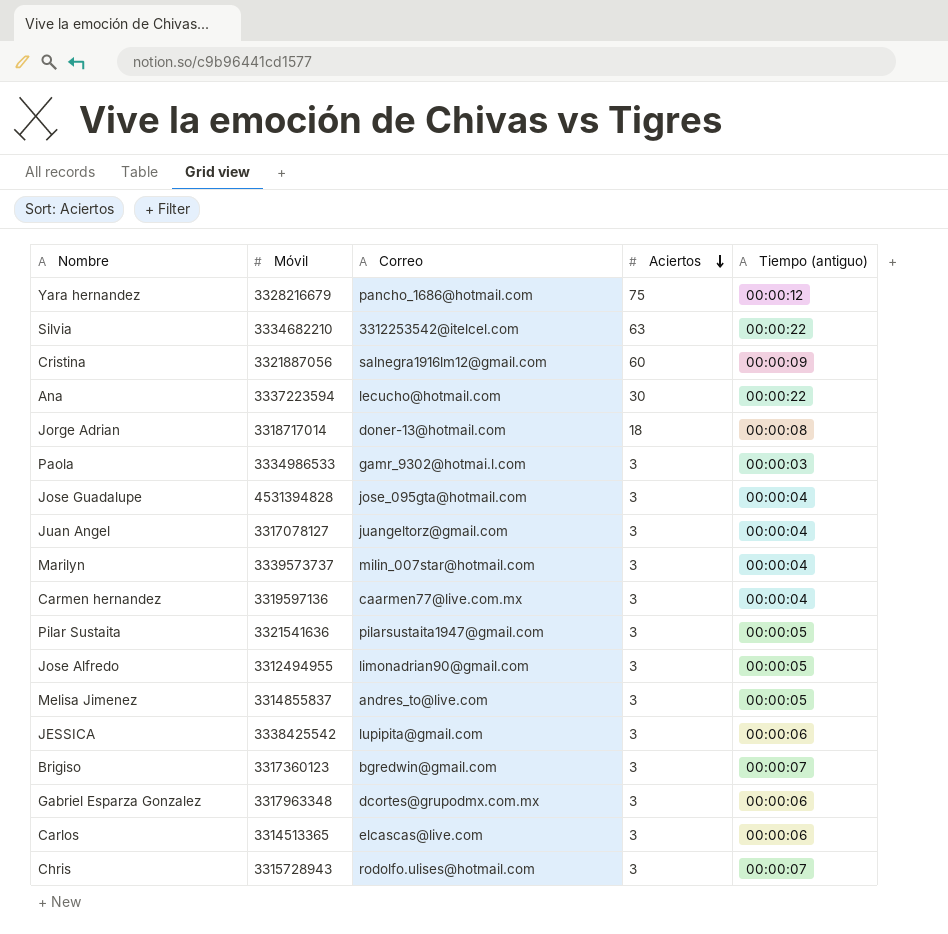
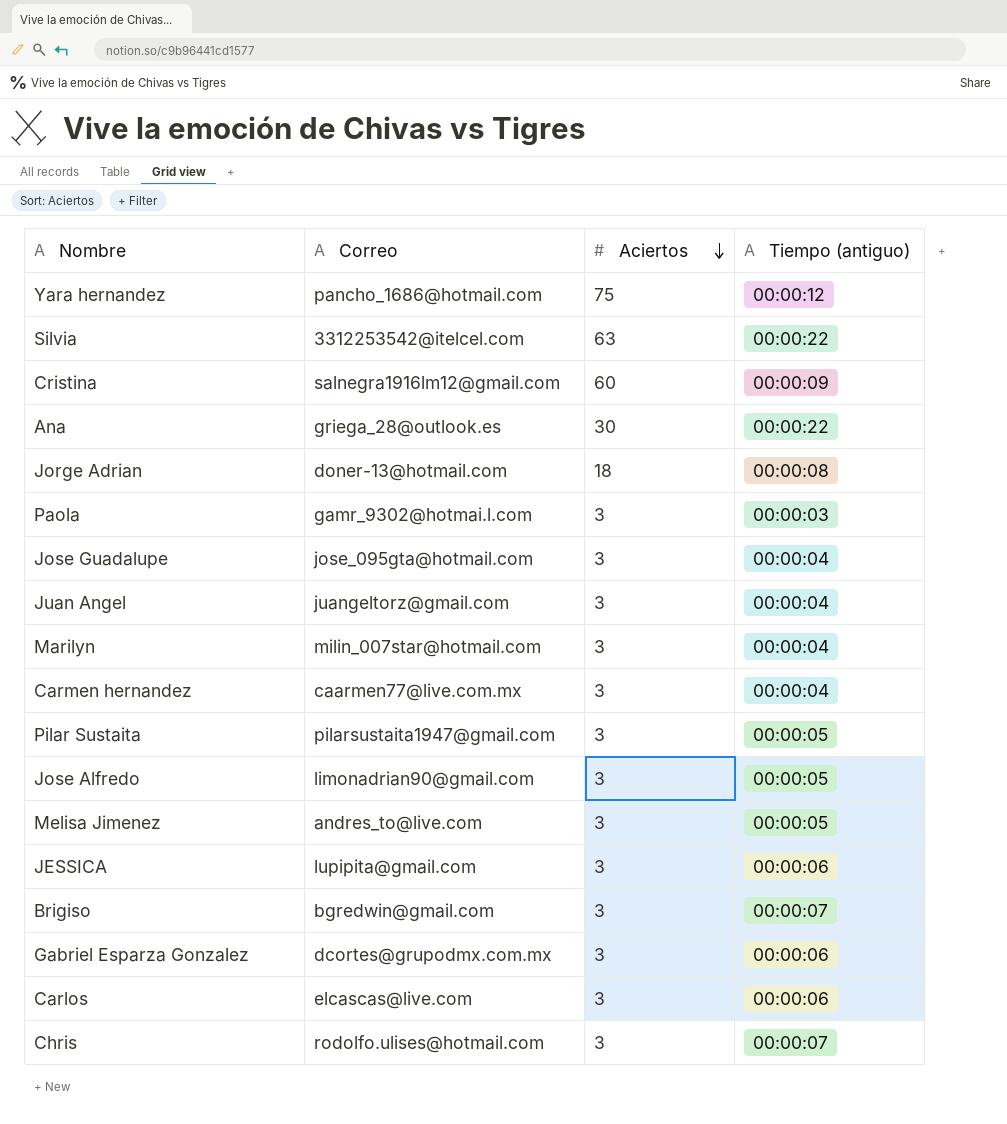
column Móvil | position: 2 -> none
Ana | Correo: lecucho@hotmail.com -> griega_28@outlook.es

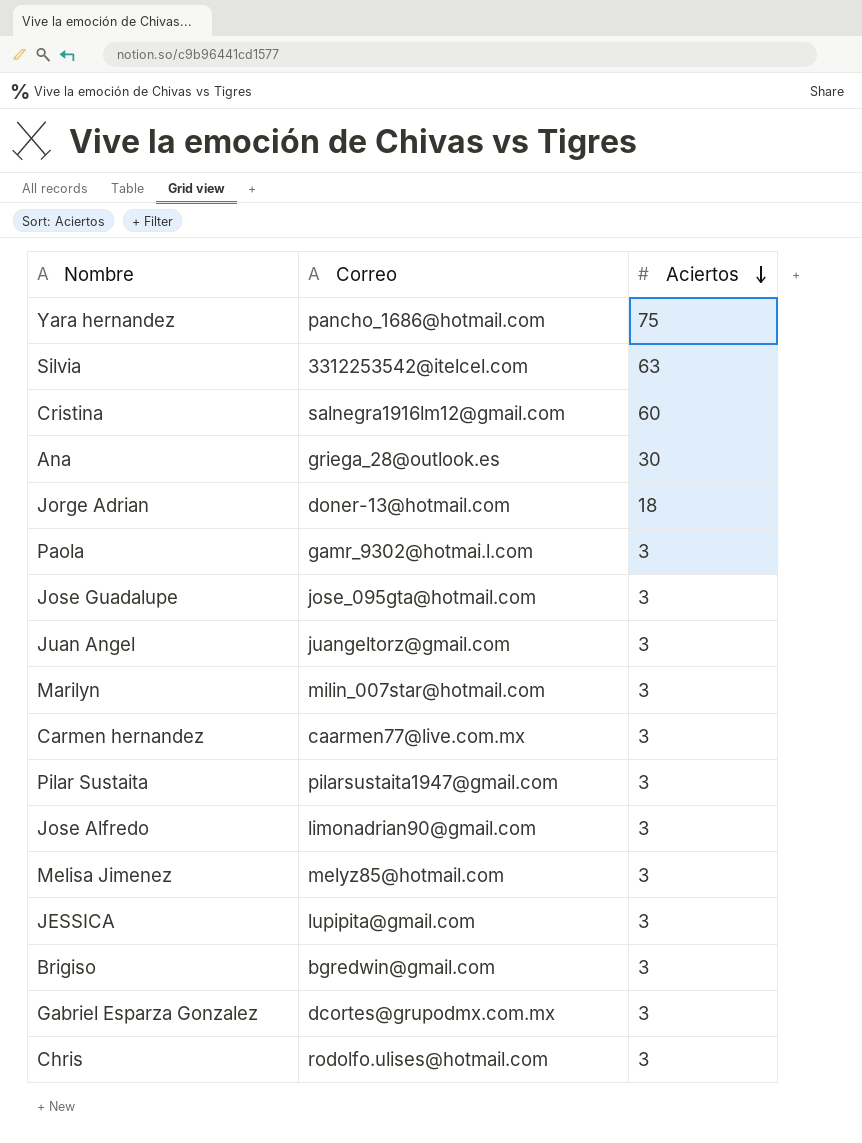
column Tiempo (antiguo) | position: 4 -> none
row Carlos: elcascas@live.com | 3 | 00:00:06 -> none
Melisa Jimenez | Correo: andres_to@live.com -> melyz85@hotmail.com

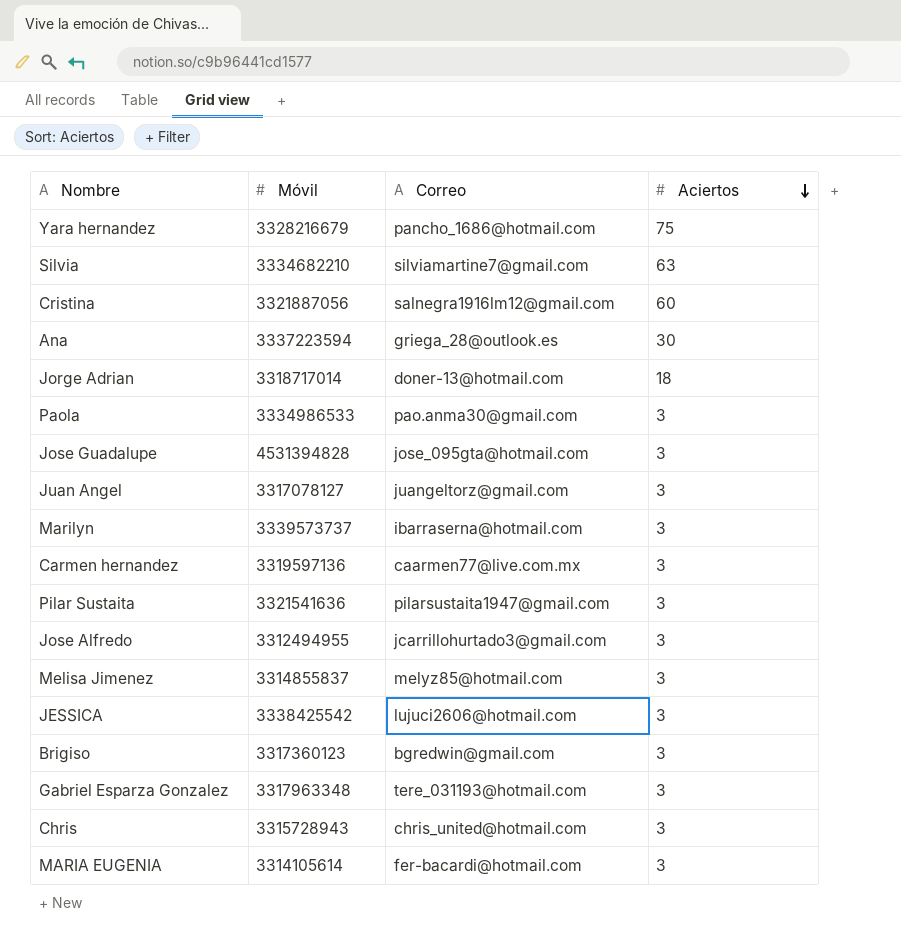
column Móvil | position: none -> 2
Silvia | Correo: 3312253542@itelcel.com -> silviamartine7@gmail.com
Paola | Correo: gamr_9302@hotmai.l.com -> pao.anma30@gmail.com
Marilyn | Correo: milin_007star@hotmail.com -> ibarraserna@hotmail.com
Jose Alfredo | Correo: limonadrian90@gmail.com -> jcarrillohurtado3@gmail.com
JESSICA | Correo: lupipita@gmail.com -> lujuci2606@hotmail.com
Gabriel Esparza Gonzalez | Correo: dcortes@grupodmx.com.mx -> tere_031193@hotmail.com
Chris | Correo: rodolfo.ulises@hotmail.com -> chris_united@hotmail.com
row MARIA EUGENIA: none -> 3314105614 | fer-bacardi@hotmail.com | 3

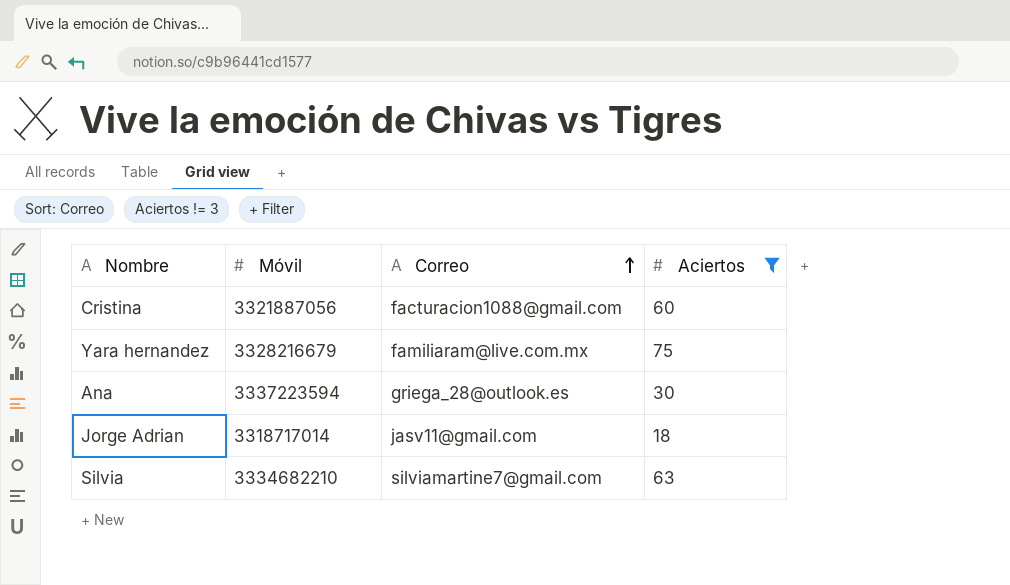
filter: none -> Aciertos != 3
row order: Aciertos descending -> Correo ascending
Cristina | Correo: salnegra1916lm12@gmail.com -> facturacion1088@gmail.com
Yara hernandez | Correo: pancho_1686@hotmail.com -> familiaram@live.com.mx
Jorge Adrian | Correo: doner-13@hotmail.com -> jasv11@gmail.com

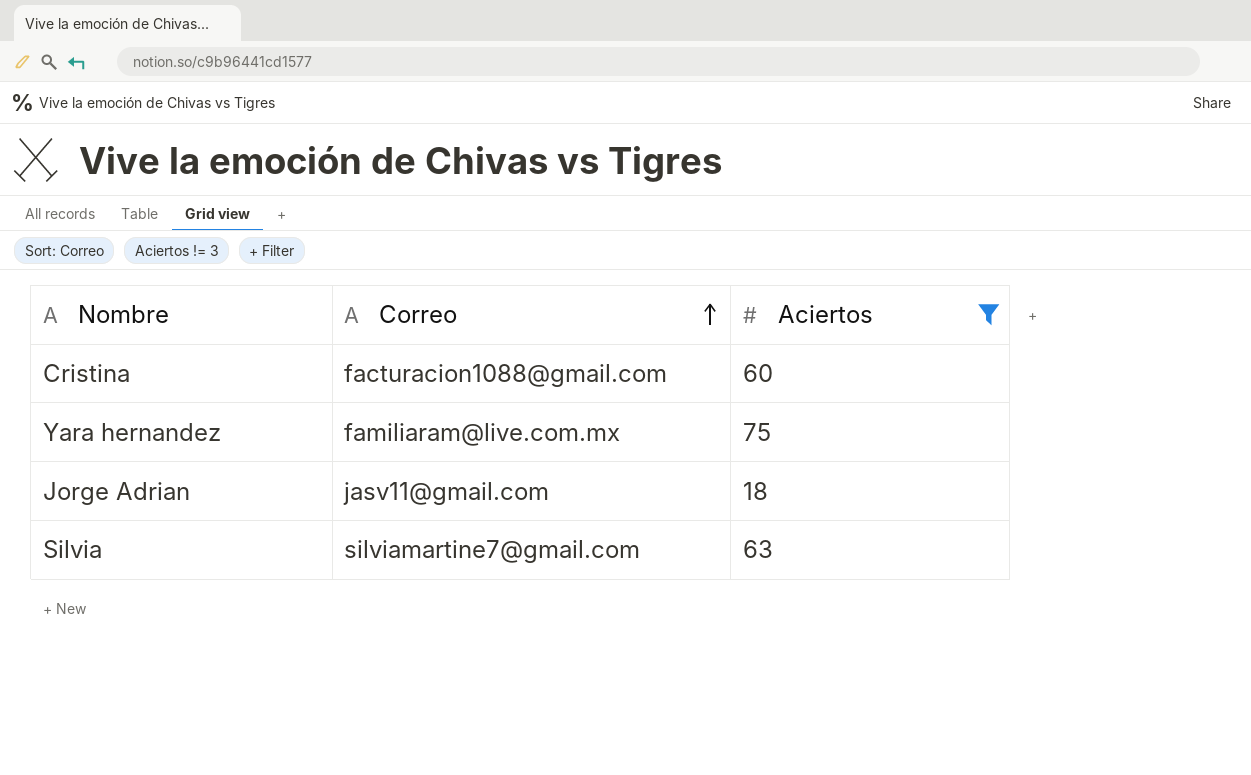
column Móvil | position: 2 -> none
row Ana: 3337223594 | griega_28@outlook.es | 30 -> none

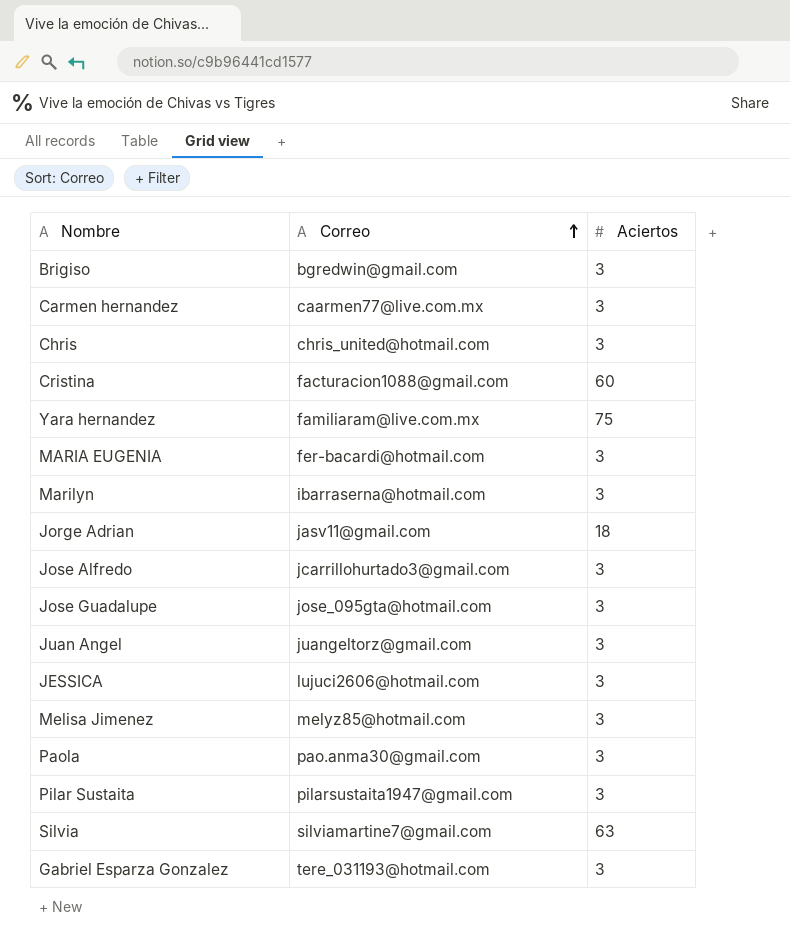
filter: Aciertos != 3 -> none

